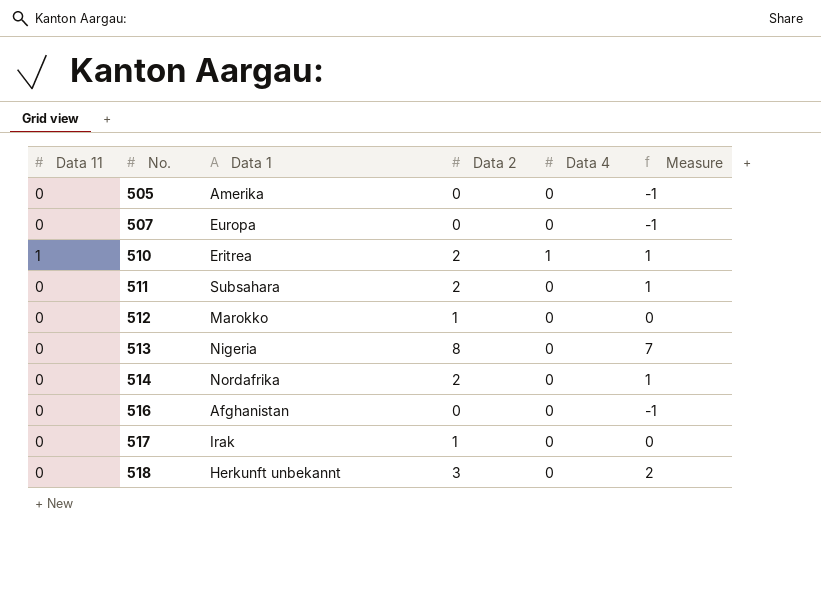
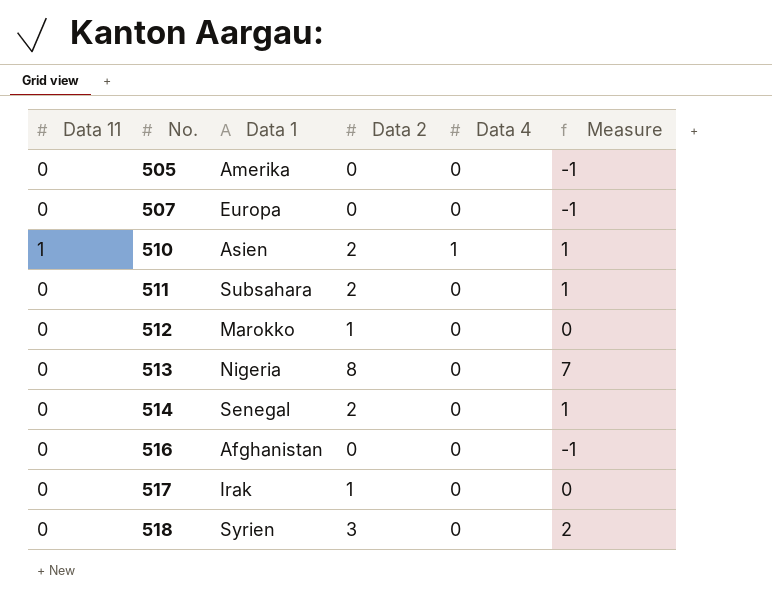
510 | Data 1: Eritrea -> Asien
514 | Data 1: Nordafrika -> Senegal
518 | Data 1: Herkunft unbekannt -> Syrien

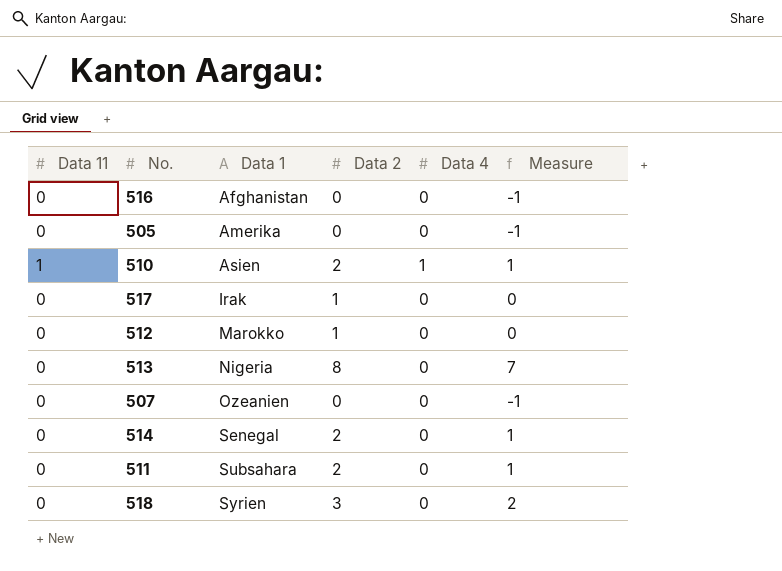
row order: No. ascending -> Data 1 ascending
507 | Data 1: Europa -> Ozeanien

